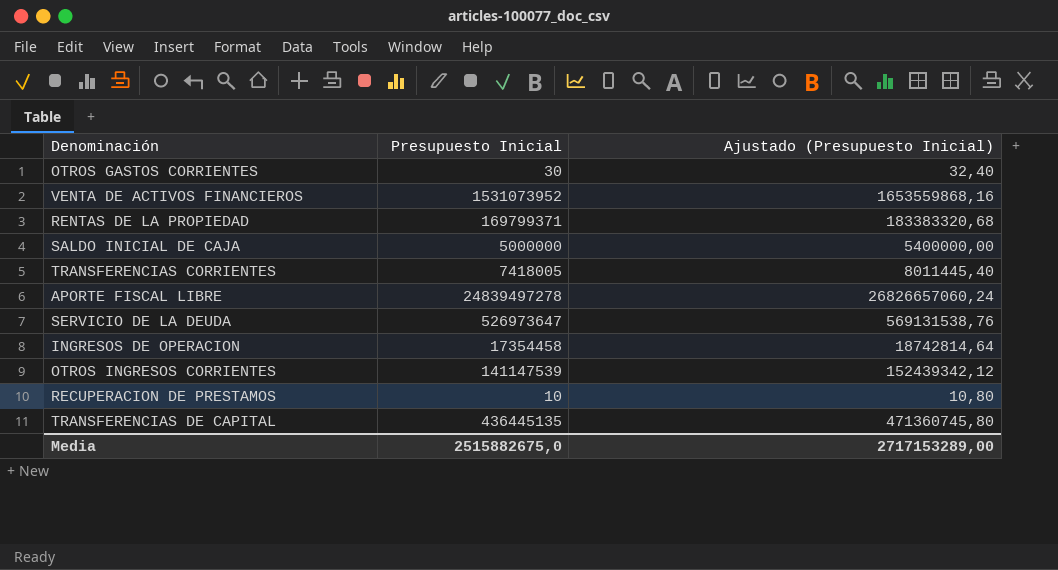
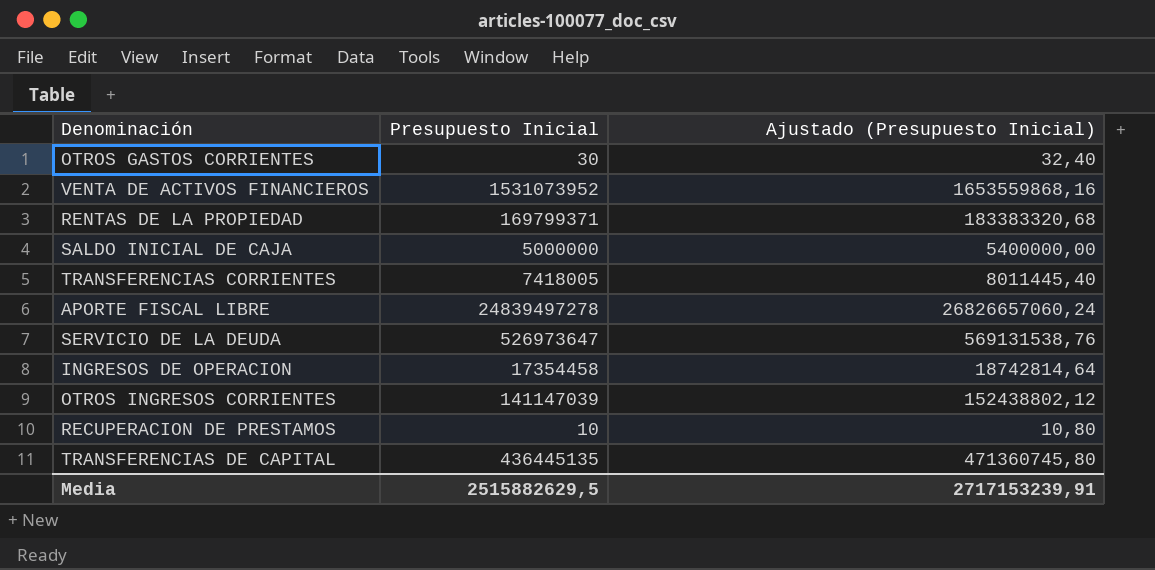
OTROS INGRESOS CORRIENTES | Presupuesto Inicial: 141147539 -> 141147039
OTROS INGRESOS CORRIENTES | Ajustado (Presupuesto Inicial): 152439342,12 -> 152438802,12
Media | Presupuesto Inicial: 2515882675,0 -> 2515882629,5
Media | Ajustado (Presupuesto Inicial): 2717153289,00 -> 2717153239,91

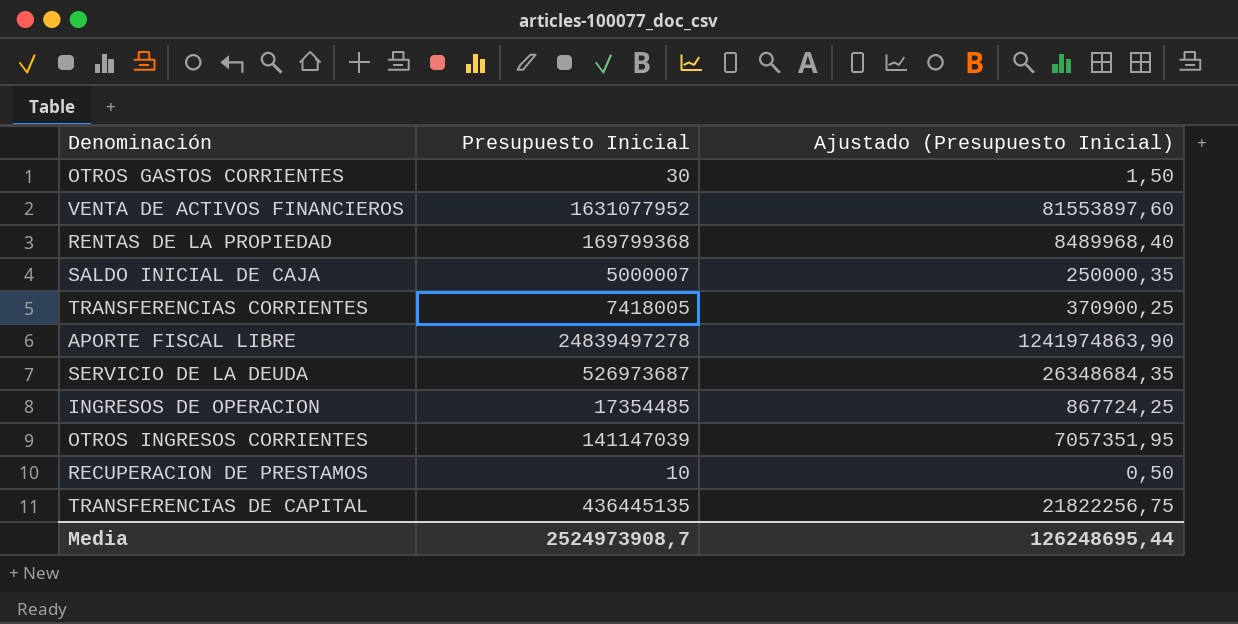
column Ajustado (Presupuesto Inicial) | formula: [Presupuesto Inicial] * 1,08 -> [Presupuesto Inicial] * 0,05
VENTA DE ACTIVOS FINANCIEROS | Presupuesto Inicial: 1531073952 -> 1631077952
RENTAS DE LA PROPIEDAD | Presupuesto Inicial: 169799371 -> 169799368
SALDO INICIAL DE CAJA | Presupuesto Inicial: 5000000 -> 5000007
SERVICIO DE LA DEUDA | Presupuesto Inicial: 526973647 -> 526973687
INGRESOS DE OPERACION | Presupuesto Inicial: 17354458 -> 17354485
Media | Presupuesto Inicial: 2515882629,5 -> 2524973908,7
Media | Ajustado (Presupuesto Inicial): 2717153239,91 -> 126248695,44

